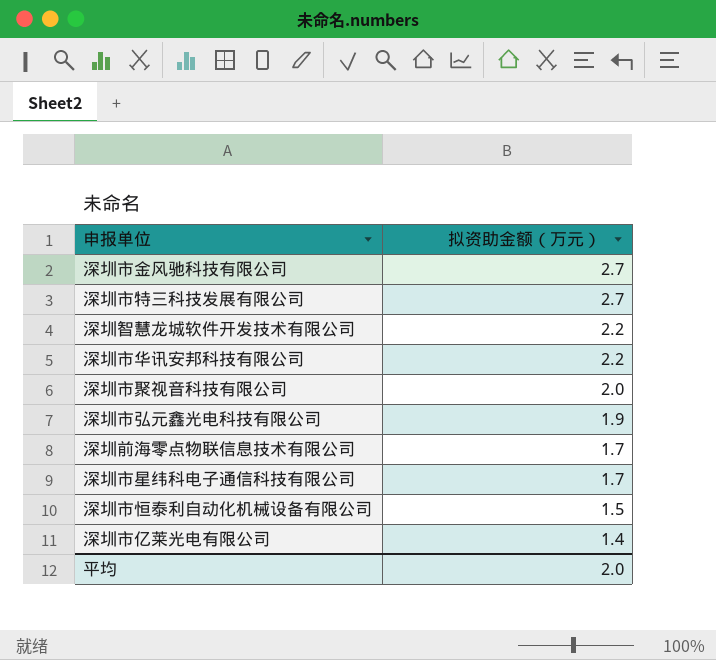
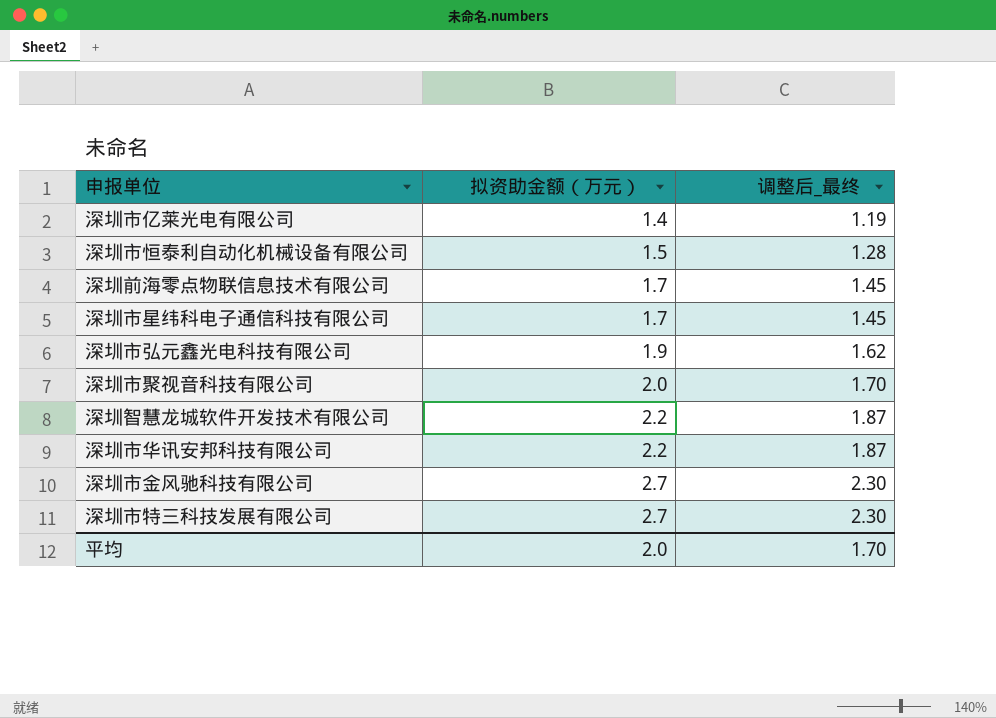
row order: 拟资助金额（万元） descending -> 拟资助金额（万元） ascending
column 调整后_最终 | formula: none -> [拟资助金额（万元）] * 0.85

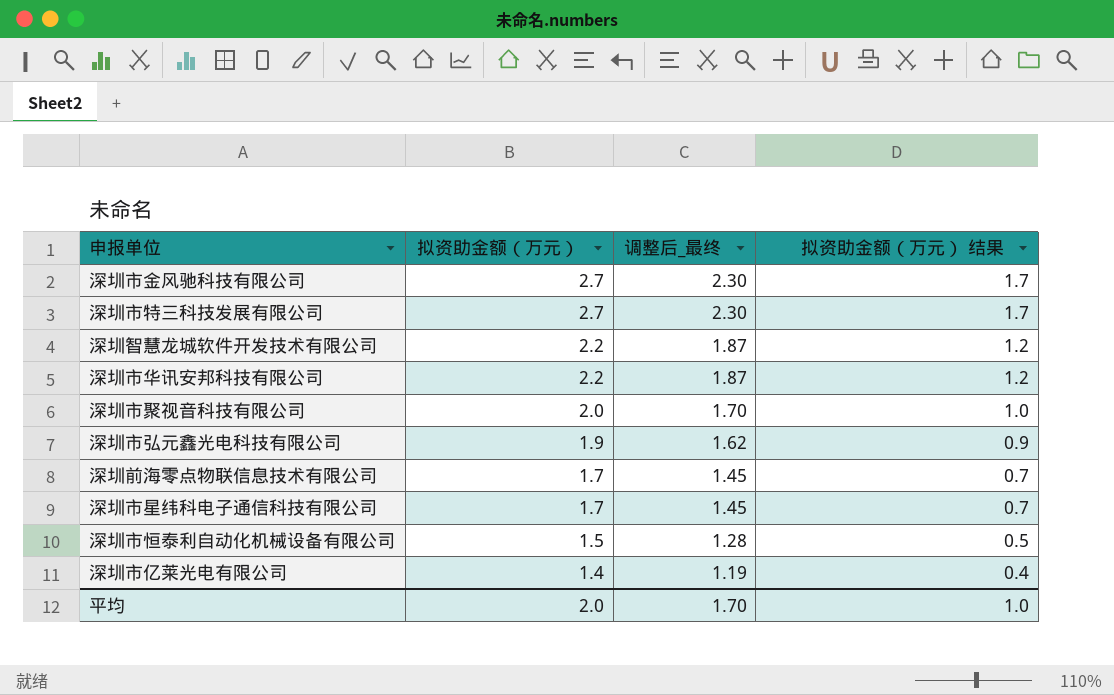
row order: 拟资助金额（万元） ascending -> 拟资助金额（万元） descending
column 拟资助金额（万元） 结果 | formula: none -> [拟资助金额（万元）] - 1

